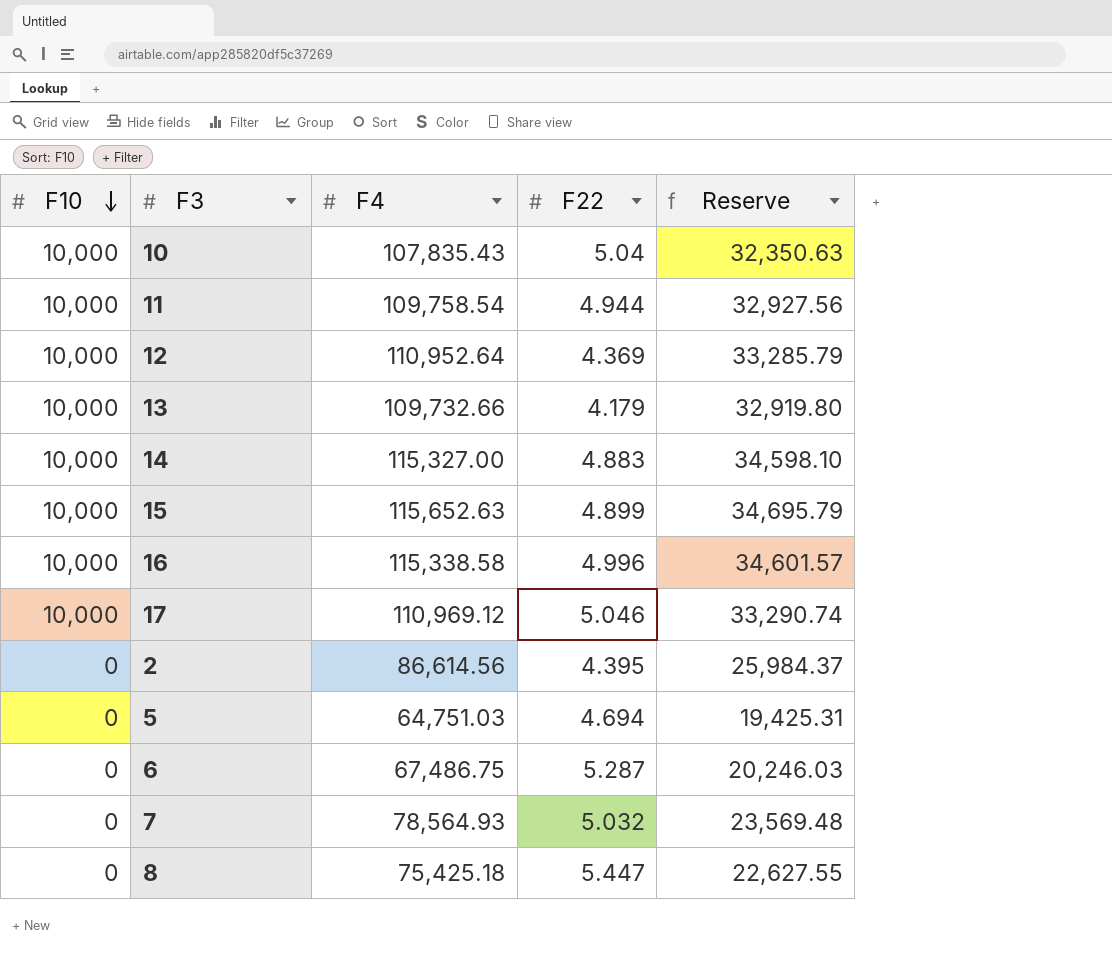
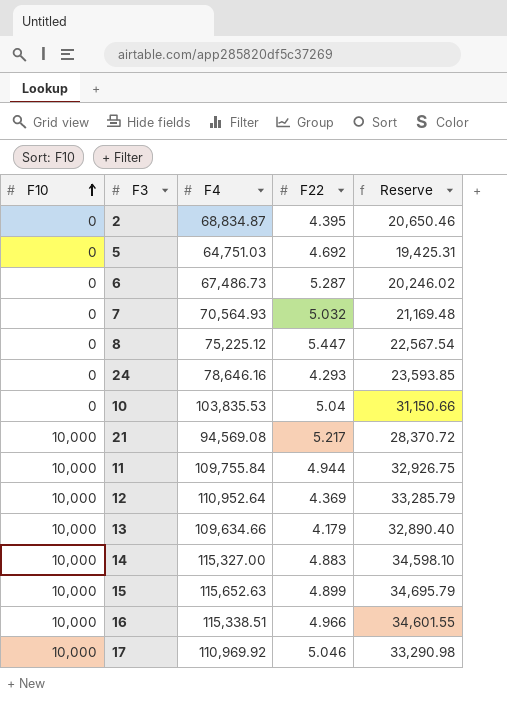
row order: F10 descending -> F10 ascending
2 | F4: 86,614.56 -> 68,834.87
2 | Reserve: 25,984.37 -> 20,650.46
5 | F22: 4.694 -> 4.692
6 | F4: 67,486.75 -> 67,486.73
6 | Reserve: 20,246.03 -> 20,246.02
7 | F4: 78,564.93 -> 70,564.93
7 | Reserve: 23,569.48 -> 21,169.48
8 | F4: 75,425.18 -> 75,225.12
8 | Reserve: 22,627.55 -> 22,567.54
row 24: none -> 0 | 78,646.16 | 4.293 | 23,593.85
10 | F10: 10,000 -> 0
10 | F4: 107,835.43 -> 103,835.53
10 | Reserve: 32,350.63 -> 31,150.66
row 21: none -> 10,000 | 94,569.08 | 5.217 | 28,370.72
11 | F4: 109,758.54 -> 109,755.84
11 | Reserve: 32,927.56 -> 32,926.75
13 | F4: 109,732.66 -> 109,634.66
13 | Reserve: 32,919.80 -> 32,890.40
16 | F4: 115,338.58 -> 115,338.51
16 | F22: 4.996 -> 4.966
16 | Reserve: 34,601.57 -> 34,601.55
17 | F4: 110,969.12 -> 110,969.92
17 | Reserve: 33,290.74 -> 33,290.98

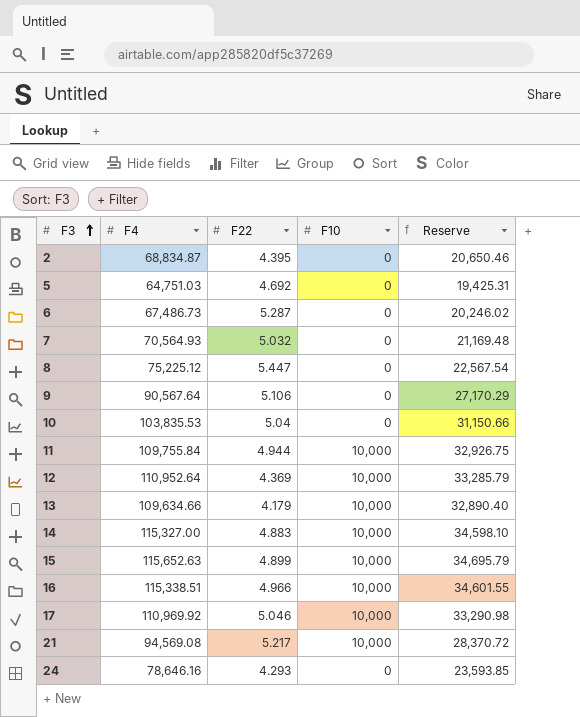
row order: F10 ascending -> F3 ascending
column F10 | position: 1 -> 4
row 9: none -> 90,567.64 | 5.106 | 0 | 27,170.29

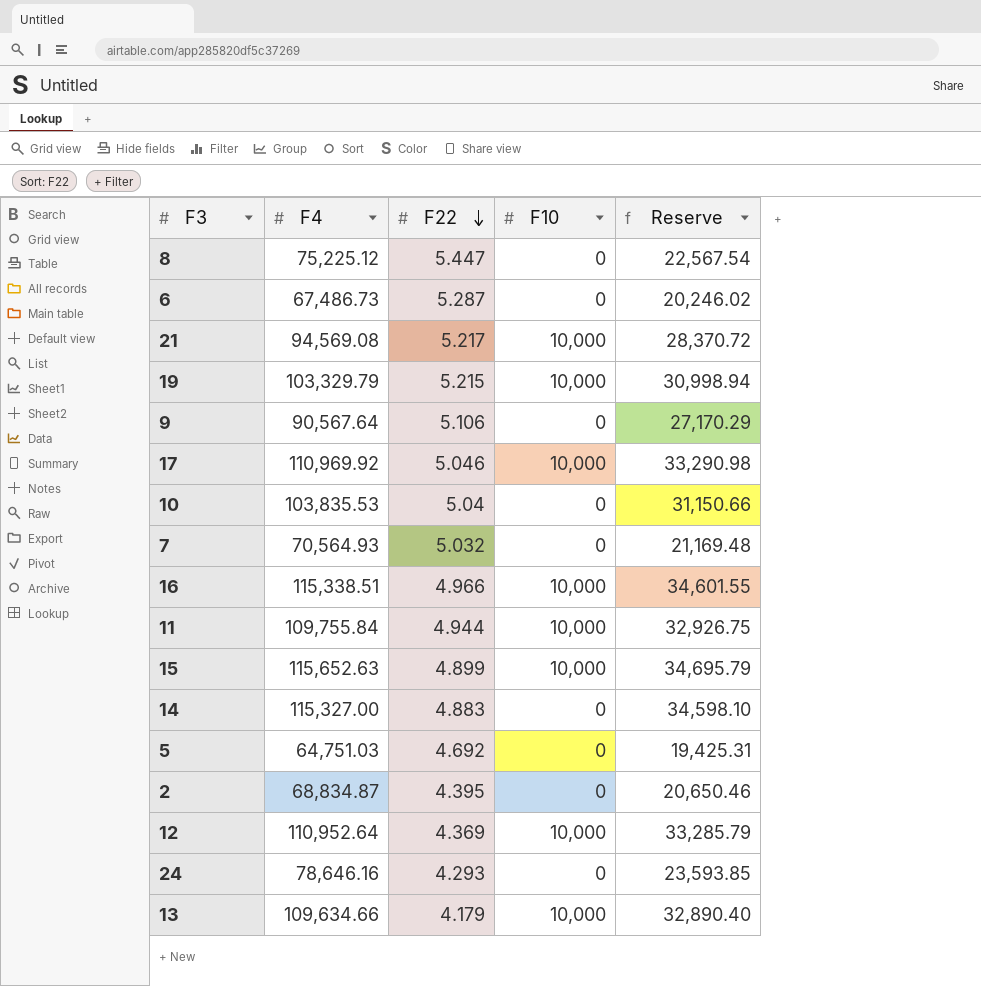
row order: F3 ascending -> F22 descending
row 19: none -> 103,329.79 | 5.215 | 10,000 | 30,998.94
14 | F10: 10,000 -> 0

